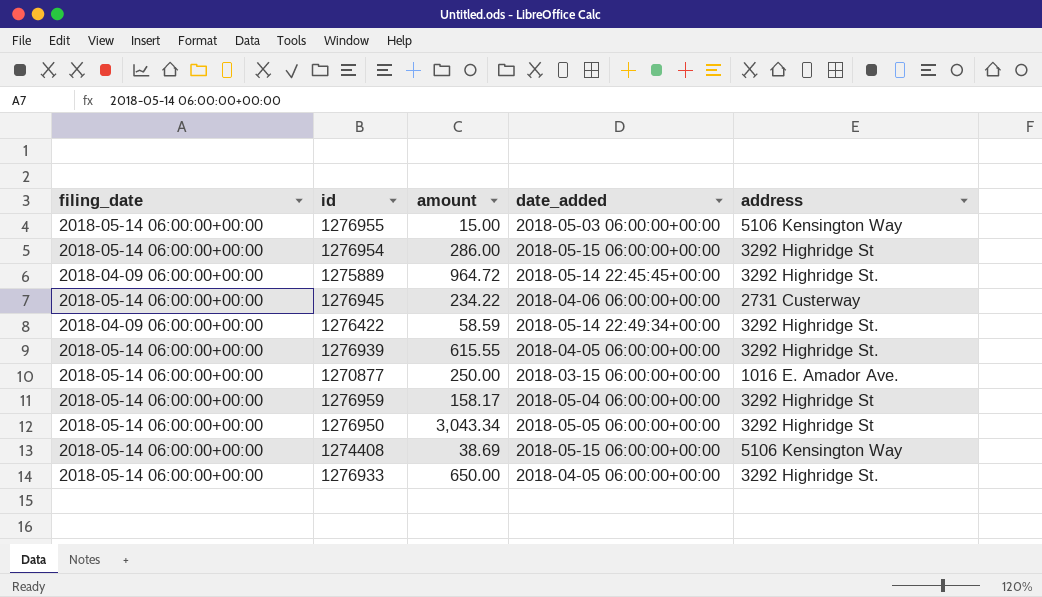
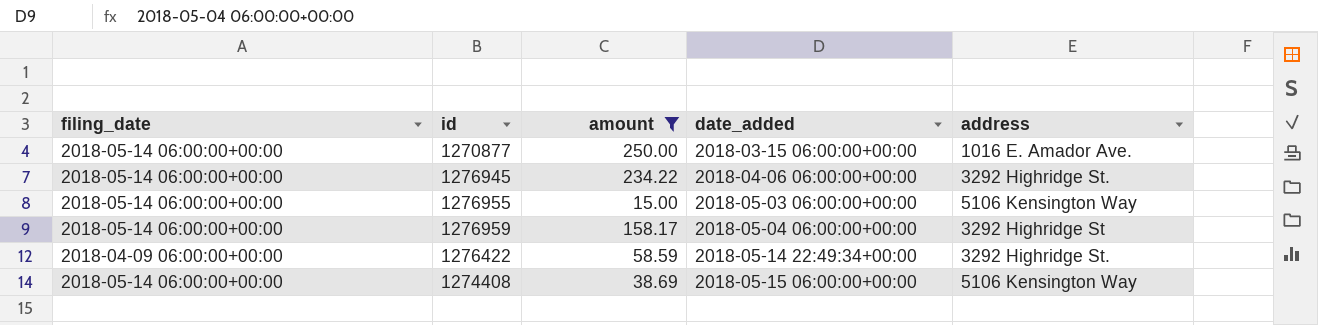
filter: none -> amount <= 250.00
row order: none -> date_added ascending
1276945 | address: 2731 Custerway -> 3292 Highridge St.

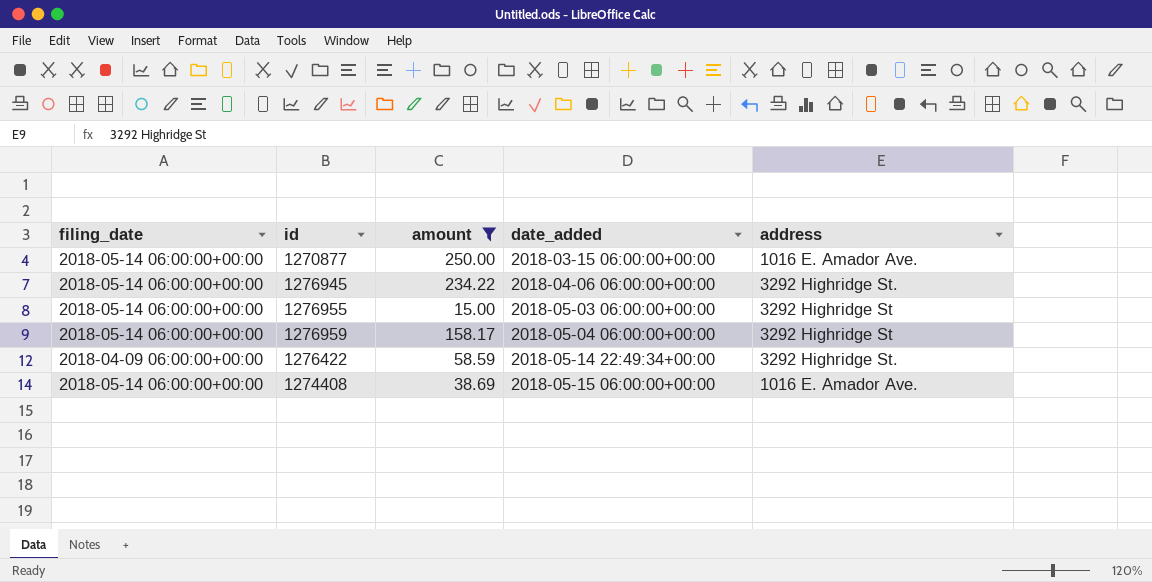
1276955 | address: 5106 Kensington Way -> 3292 Highridge St
1274408 | address: 5106 Kensington Way -> 1016 E. Amador Ave.

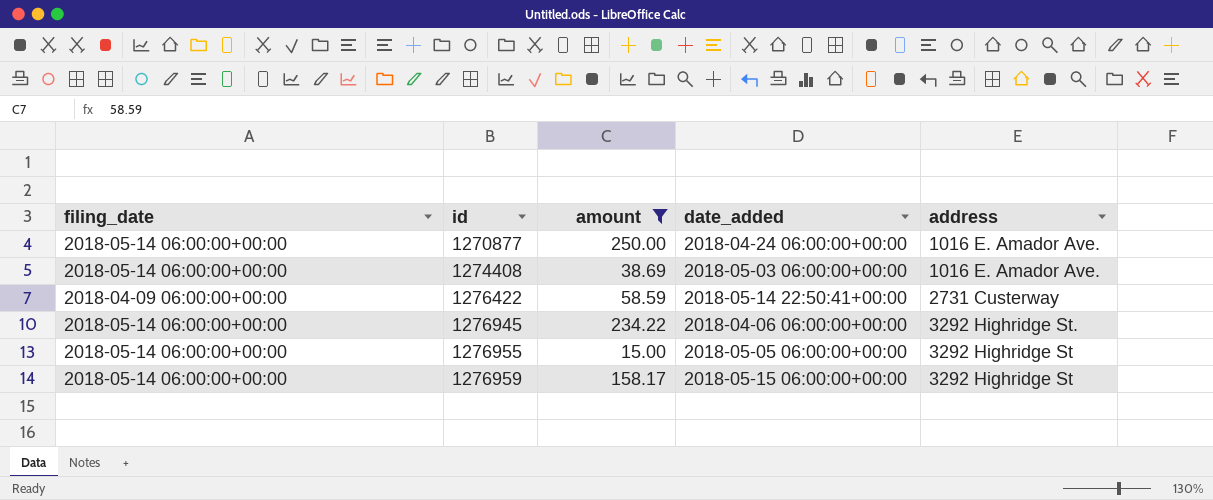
row order: date_added ascending -> id ascending
1270877 | date_added: 2018-03-15 06:00:00+00:00 -> 2018-04-24 06:00:00+00:00
1274408 | date_added: 2018-05-15 06:00:00+00:00 -> 2018-05-03 06:00:00+00:00
1276422 | date_added: 2018-05-14 22:49:34+00:00 -> 2018-05-14 22:50:41+00:00
1276422 | address: 3292 Highridge St. -> 2731 Custerway
1276955 | date_added: 2018-05-03 06:00:00+00:00 -> 2018-05-05 06:00:00+00:00
1276959 | date_added: 2018-05-04 06:00:00+00:00 -> 2018-05-15 06:00:00+00:00

